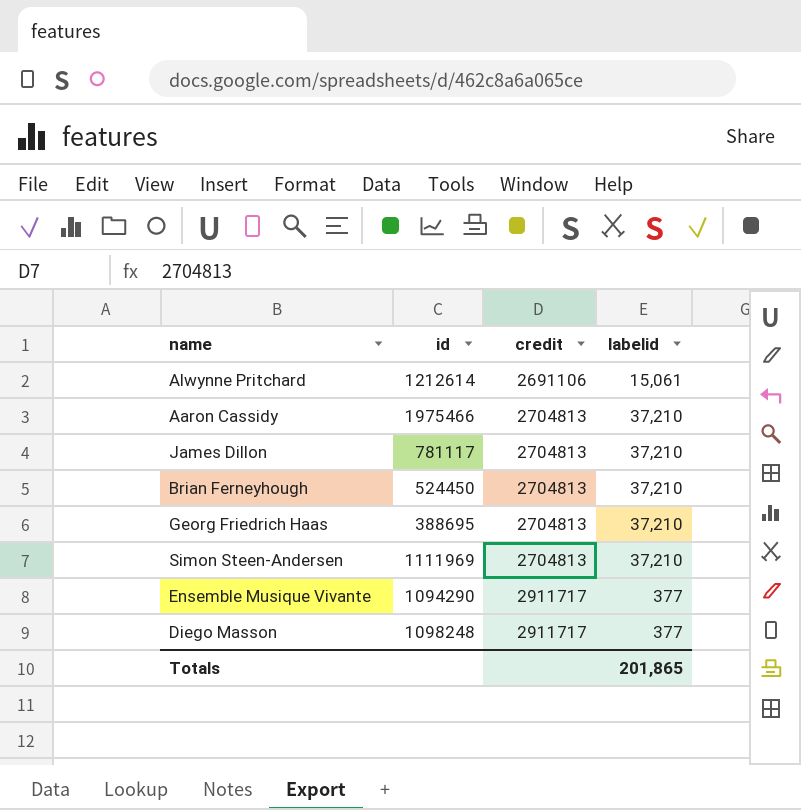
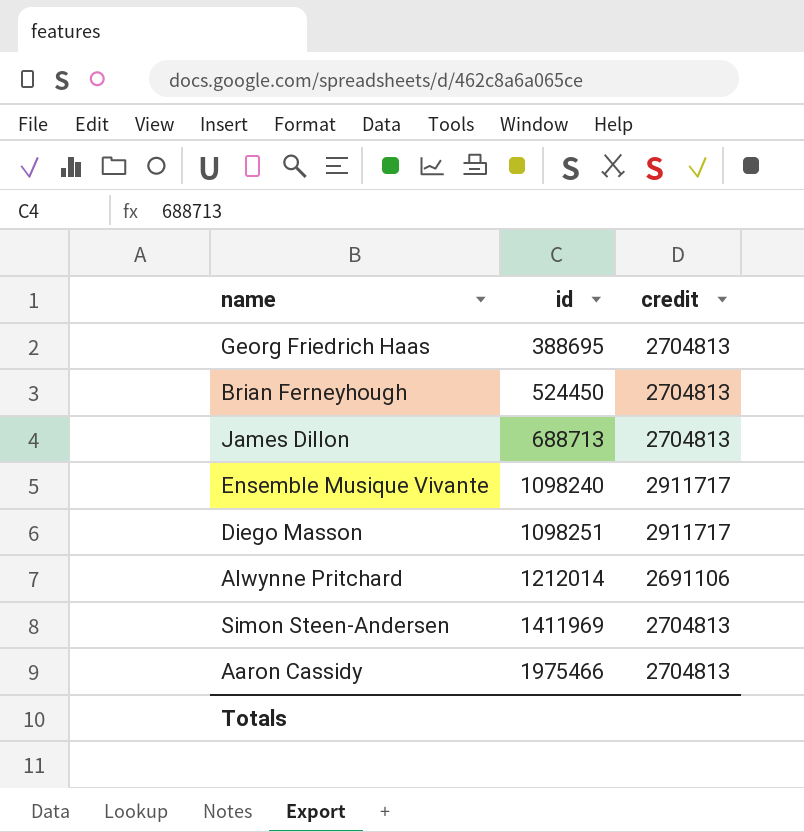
row order: credit ascending -> id ascending
column labelid | position: 4 -> none
James Dillon | id: 781117 -> 688713
Ensemble Musique Vivante | id: 1094290 -> 1098240
Diego Masson | id: 1098248 -> 1098251
Alwynne Pritchard | id: 1212614 -> 1212014
Simon Steen-Andersen | id: 1111969 -> 1411969

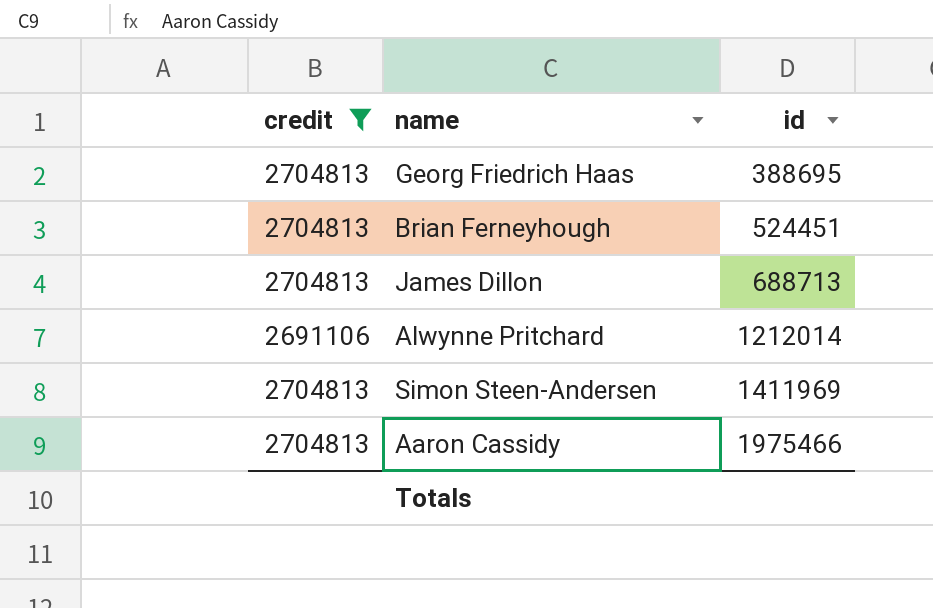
filter: none -> credit != 2911717
column credit | position: 3 -> 1
Brian Ferneyhough | id: 524450 -> 524451

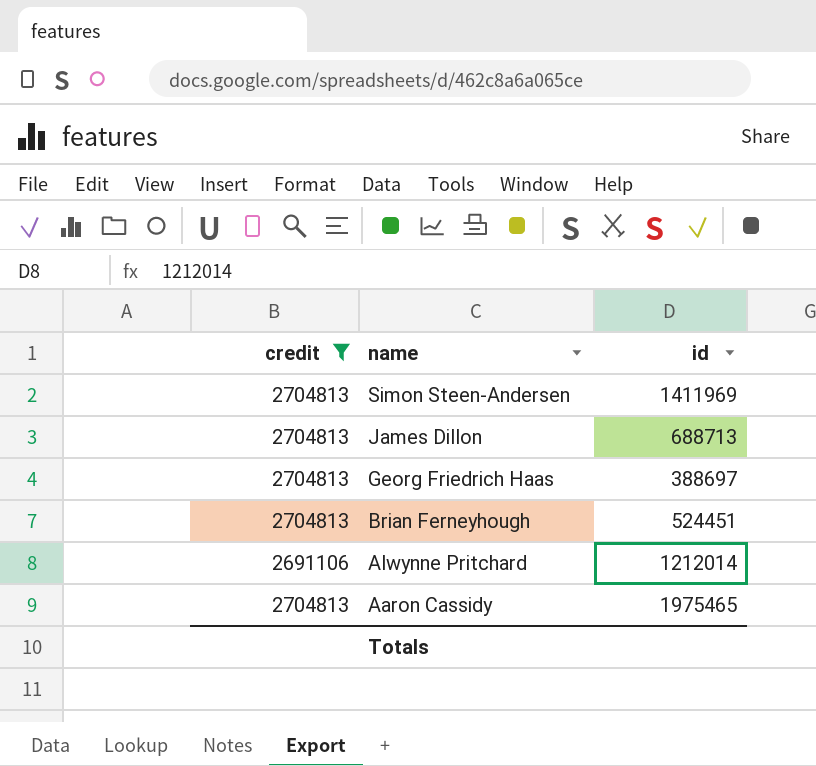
row order: id ascending -> name descending
Georg Friedrich Haas | id: 388695 -> 388697
Aaron Cassidy | id: 1975466 -> 1975465

